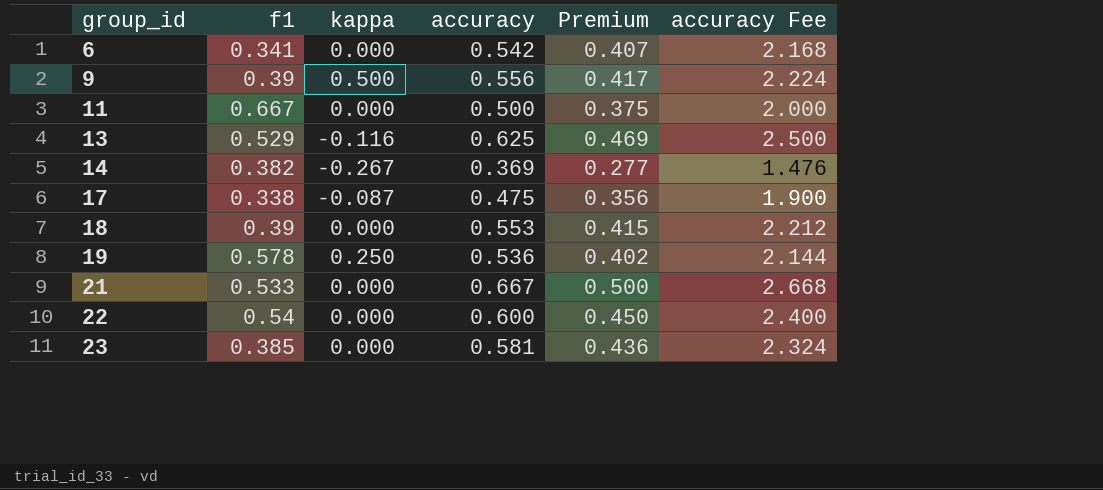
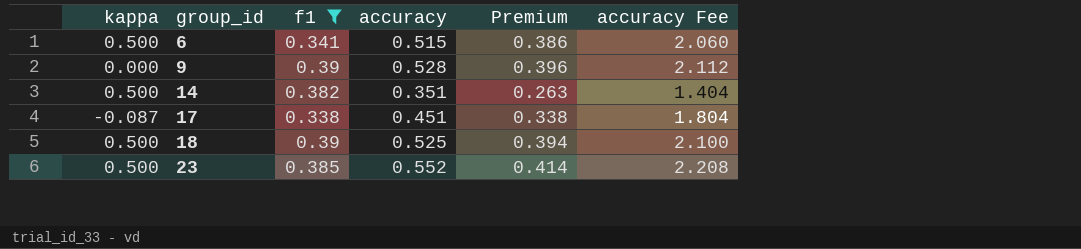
filter: none -> f1 <= 0.39
column kappa | position: 3 -> 1
6 | kappa: 0.000 -> 0.500
6 | accuracy: 0.542 -> 0.515
6 | Premium: 0.407 -> 0.386
6 | accuracy Fee: 2.168 -> 2.060
9 | kappa: 0.500 -> 0.000
9 | accuracy: 0.556 -> 0.528
9 | Premium: 0.417 -> 0.396
9 | accuracy Fee: 2.224 -> 2.112
14 | kappa: -0.267 -> 0.500
14 | accuracy: 0.369 -> 0.351
14 | Premium: 0.277 -> 0.263
14 | accuracy Fee: 1.476 -> 1.404
17 | accuracy: 0.475 -> 0.451
17 | Premium: 0.356 -> 0.338
17 | accuracy Fee: 1.900 -> 1.804
18 | kappa: 0.000 -> 0.500
18 | accuracy: 0.553 -> 0.525
18 | Premium: 0.415 -> 0.394
18 | accuracy Fee: 2.212 -> 2.100
23 | kappa: 0.000 -> 0.500
23 | accuracy: 0.581 -> 0.552
23 | Premium: 0.436 -> 0.414
23 | accuracy Fee: 2.324 -> 2.208

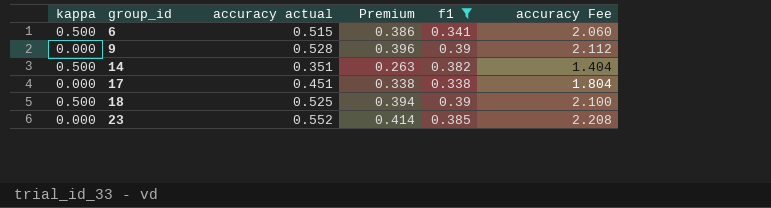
column name: accuracy -> accuracy actual
column f1 | position: 3 -> 5
17 | kappa: -0.087 -> 0.000
23 | kappa: 0.500 -> 0.000

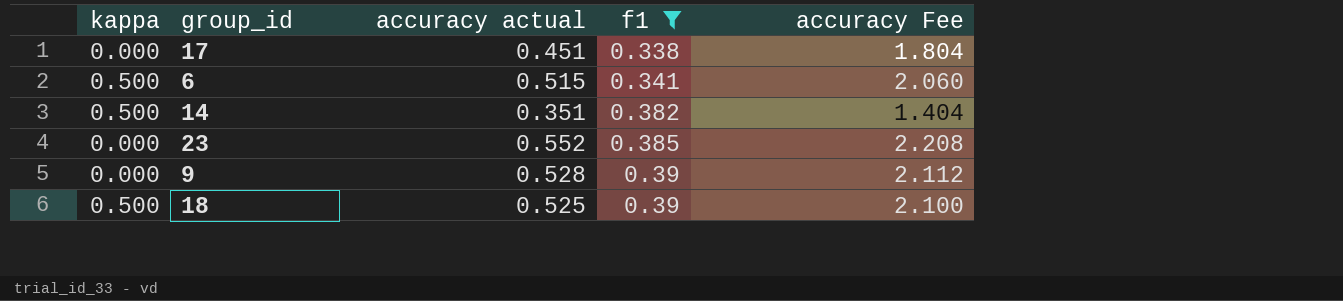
row order: group_id ascending -> f1 ascending
column Premium | formula: [accuracy actual] * 0.75 -> none

